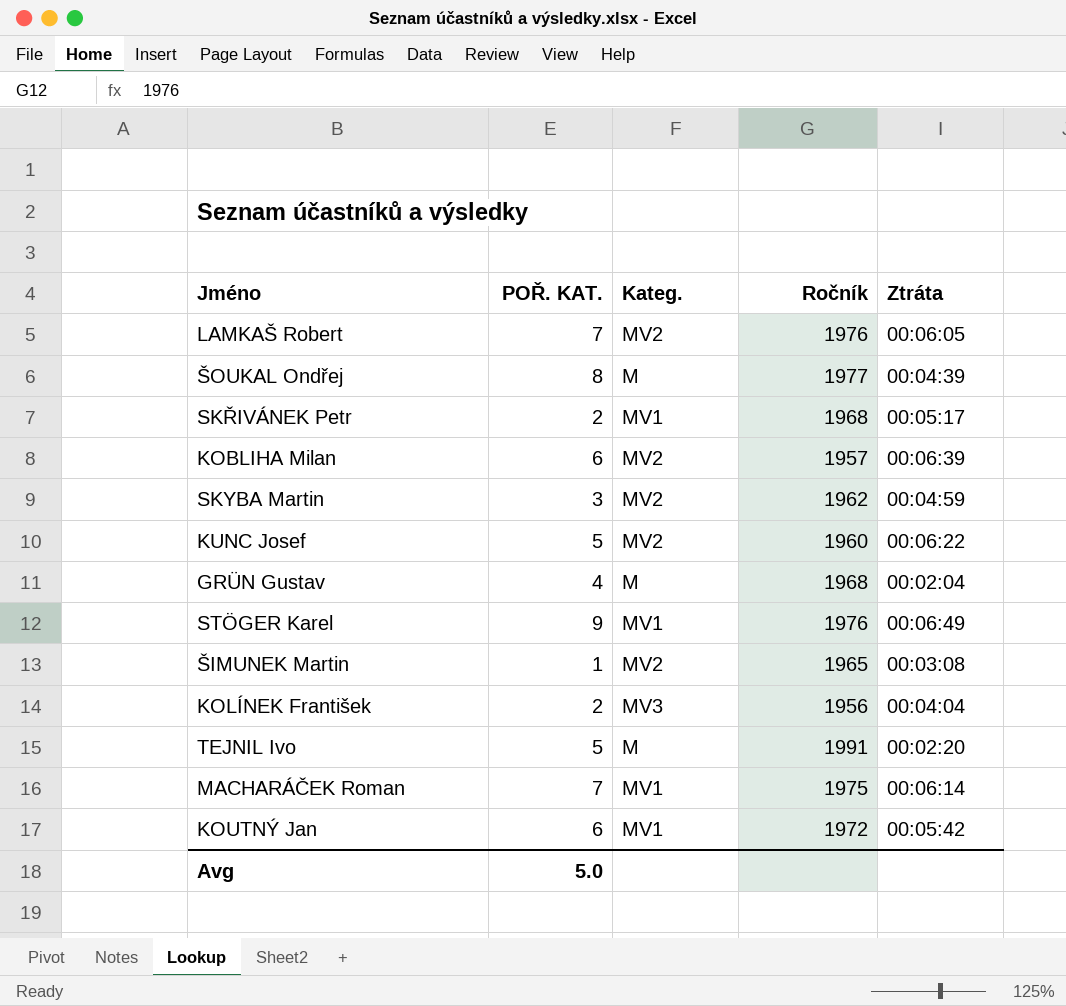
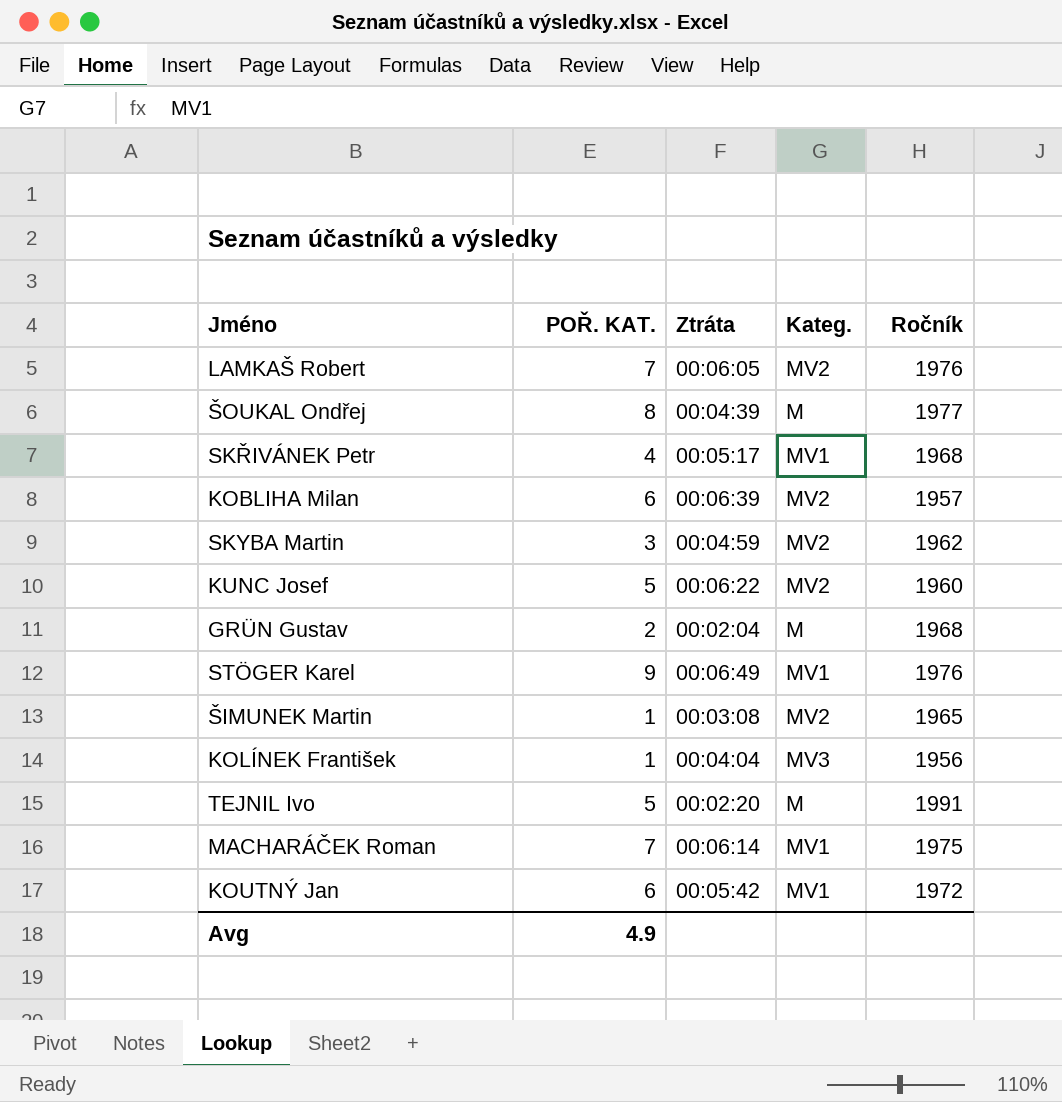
column Ztráta | position: 5 -> 3
SKŘIVÁNEK Petr | POŘ. KAT.: 2 -> 4
GRÜN Gustav | POŘ. KAT.: 4 -> 2
KOLÍNEK František | POŘ. KAT.: 2 -> 1
Avg | POŘ. KAT.: 5.0 -> 4.9

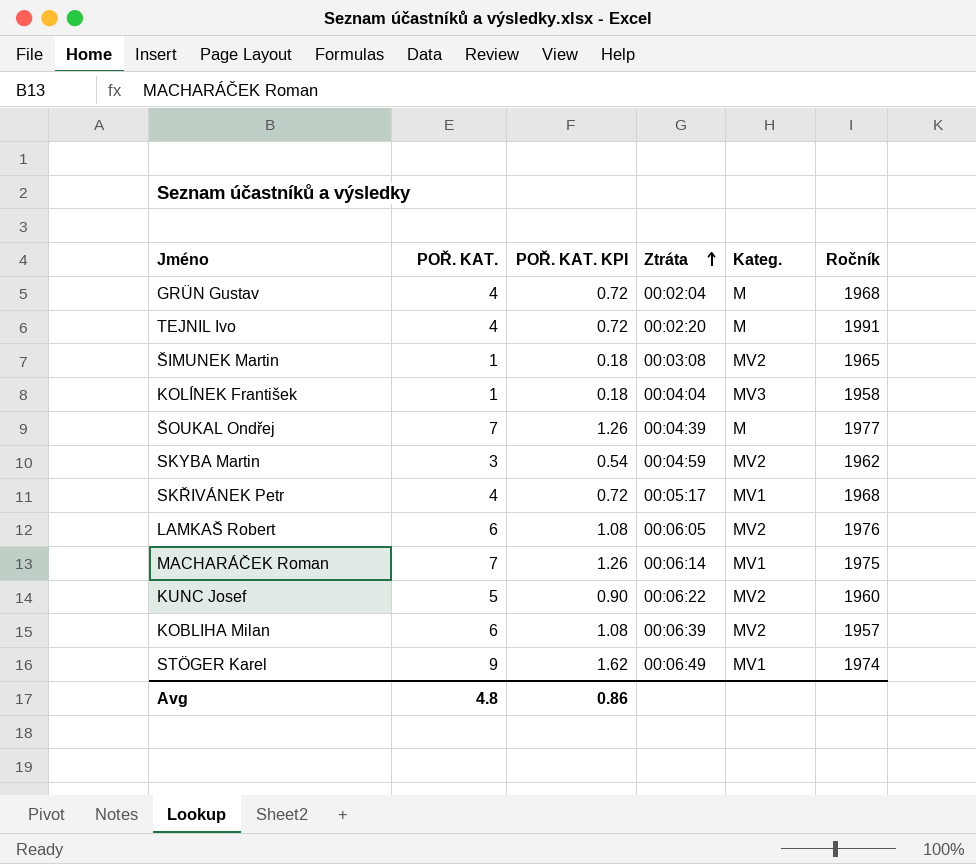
row order: none -> Ztráta ascending
column POŘ. KAT. KPI | formula: none -> [POŘ. KAT.] * 0.18
row KOUTNÝ Jan: 6 | 00:05:42 | MV1 | 1972 -> none
GRÜN Gustav | POŘ. KAT.: 2 -> 4
TEJNIL Ivo | POŘ. KAT.: 5 -> 4
KOLÍNEK František | Ročník: 1956 -> 1958
ŠOUKAL Ondřej | POŘ. KAT.: 8 -> 7
LAMKAŠ Robert | POŘ. KAT.: 7 -> 6
STÖGER Karel | Ročník: 1976 -> 1974
Avg | POŘ. KAT.: 4.9 -> 4.8

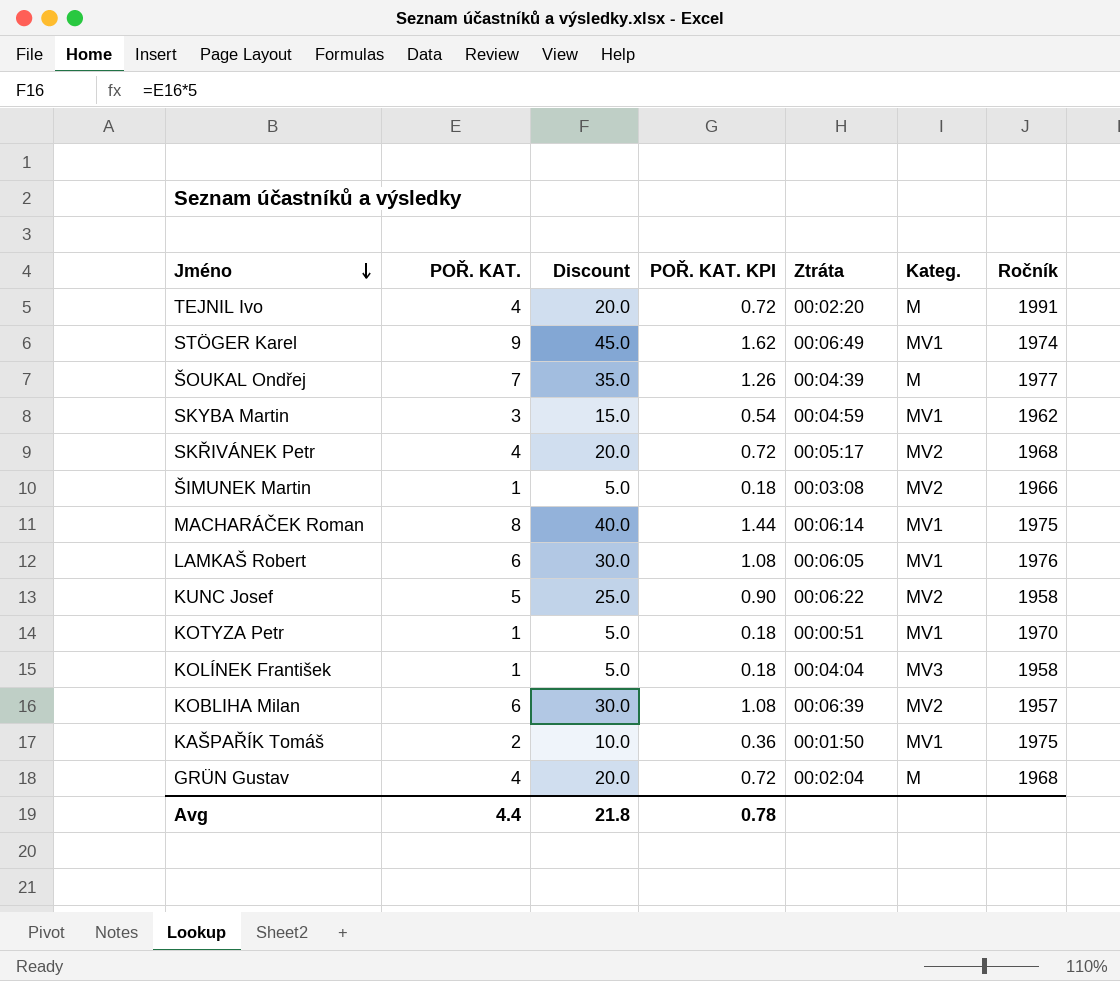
row order: Ztráta ascending -> Jméno descending
column Discount | formula: none -> [POŘ. KAT.] * 5
SKYBA Martin | Kateg.: MV2 -> MV1
SKŘIVÁNEK Petr | Kateg.: MV1 -> MV2
ŠIMUNEK Martin | Ročník: 1965 -> 1966
MACHARÁČEK Roman | POŘ. KAT.: 7 -> 8
MACHARÁČEK Roman | POŘ. KAT. KPI: 1.26 -> 1.44
LAMKAŠ Robert | Kateg.: MV2 -> MV1
KUNC Josef | Ročník: 1960 -> 1958
row KOTYZA Petr: none -> 1 | 5.0 | 0.18 | 00:00:51 | MV1 | 1970
row KAŠPAŘÍK Tomáš: none -> 2 | 10.0 | 0.36 | 00:01:50 | MV1 | 1975
Avg | POŘ. KAT.: 4.8 -> 4.4
Avg | POŘ. KAT. KPI: 0.86 -> 0.78

